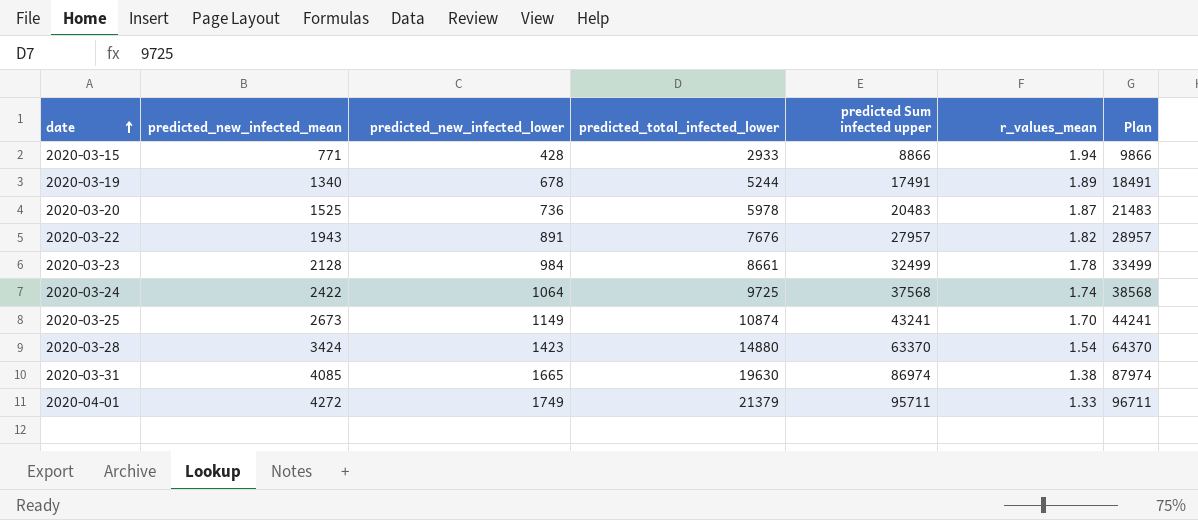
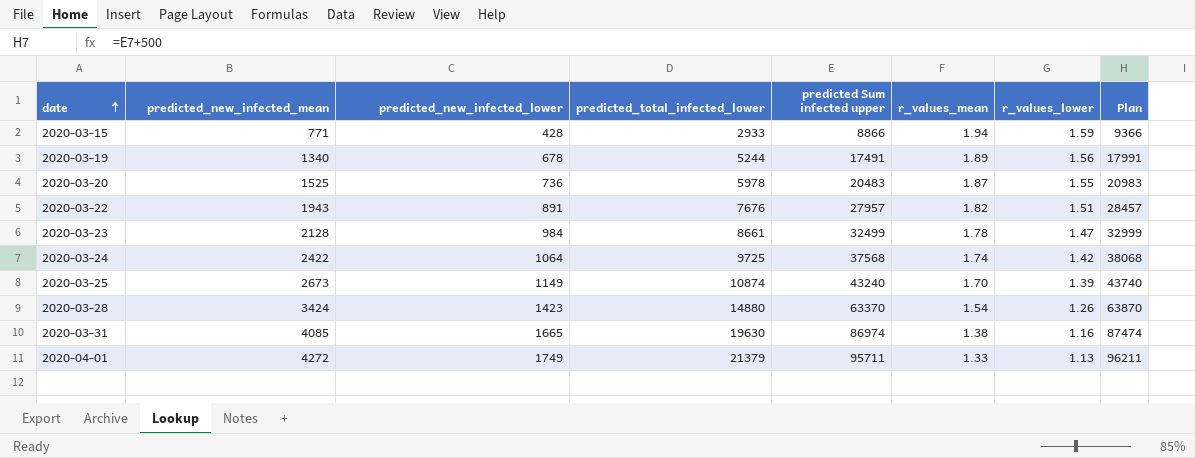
column r_values_lower | position: none -> 7
column Plan | formula: [predicted Sum infected upper] + 1000 -> [predicted Sum infected upper] + 500
2020-03-25 | predicted Sum infected upper: 43241 -> 43240

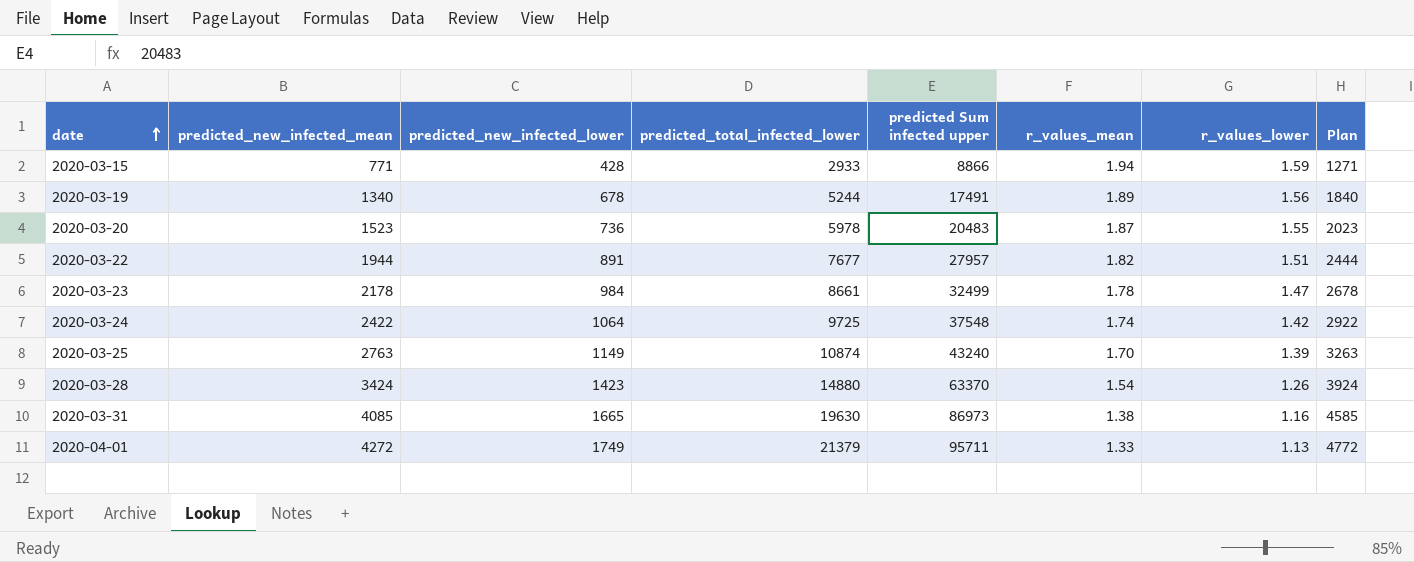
column Plan | formula: [predicted Sum infected upper] + 500 -> [predicted_new_infected_mean] + 500
2020-03-20 | predicted_new_infected_mean: 1525 -> 1523
2020-03-22 | predicted_new_infected_mean: 1943 -> 1944
2020-03-22 | predicted_total_infected_lower: 7676 -> 7677
2020-03-23 | predicted_new_infected_mean: 2128 -> 2178
2020-03-24 | predicted Sum infected upper: 37568 -> 37548
2020-03-25 | predicted_new_infected_mean: 2673 -> 2763
2020-03-31 | predicted Sum infected upper: 86974 -> 86973

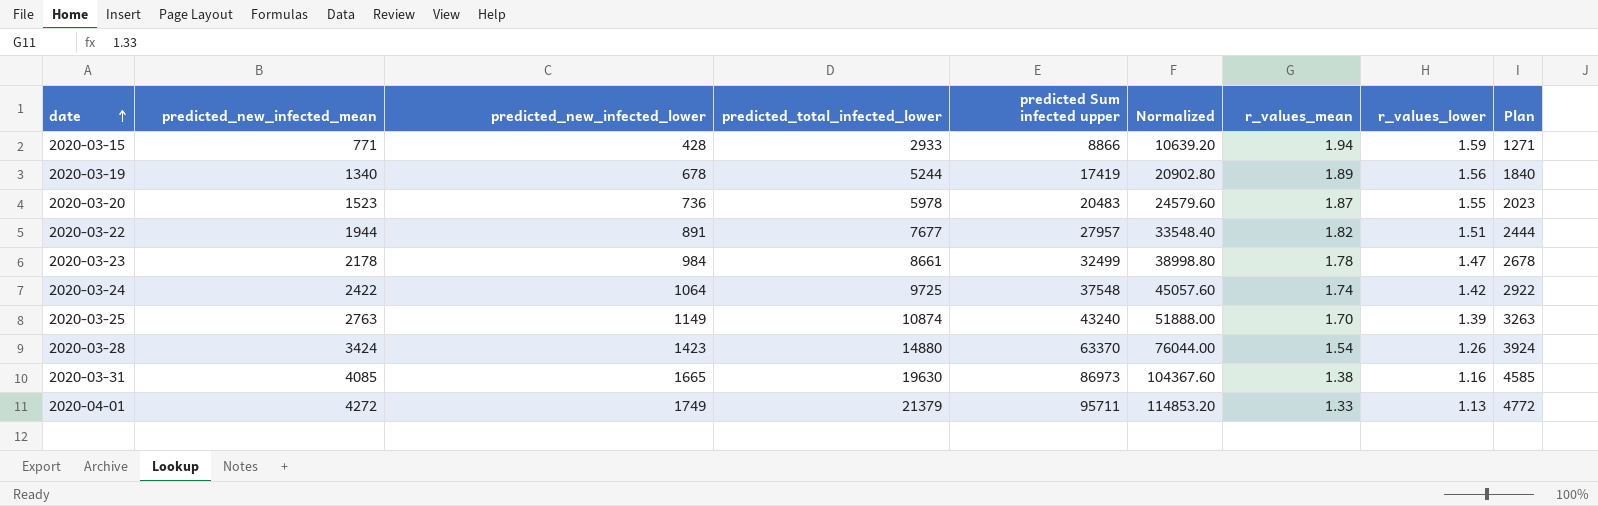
column Normalized | formula: none -> [predicted Sum infected upper] * 1.2
2020-03-19 | predicted Sum infected upper: 17491 -> 17419

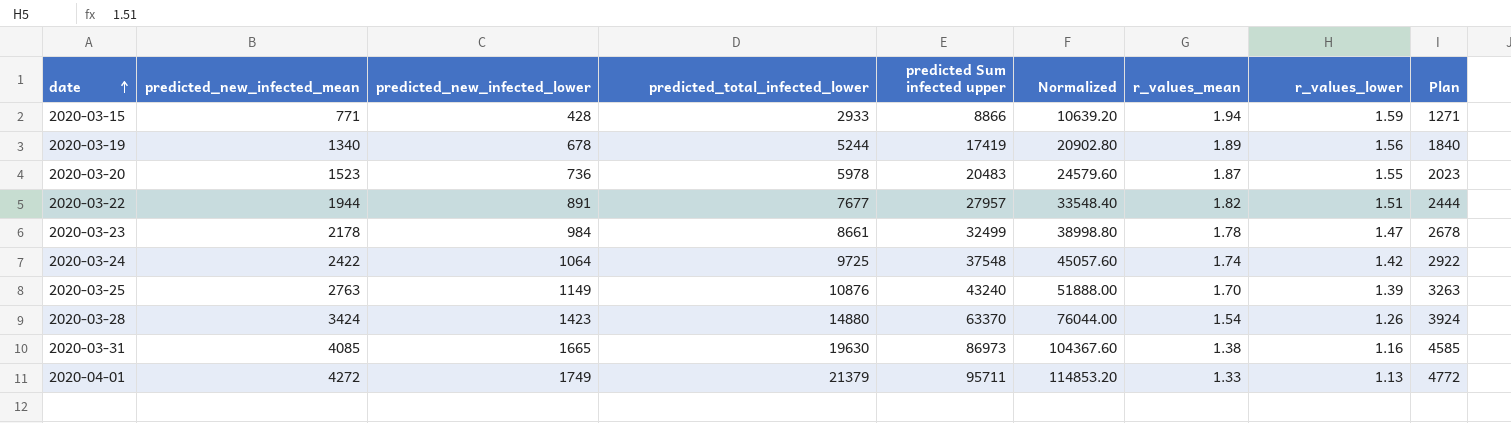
2020-03-25 | predicted_total_infected_lower: 10874 -> 10876

